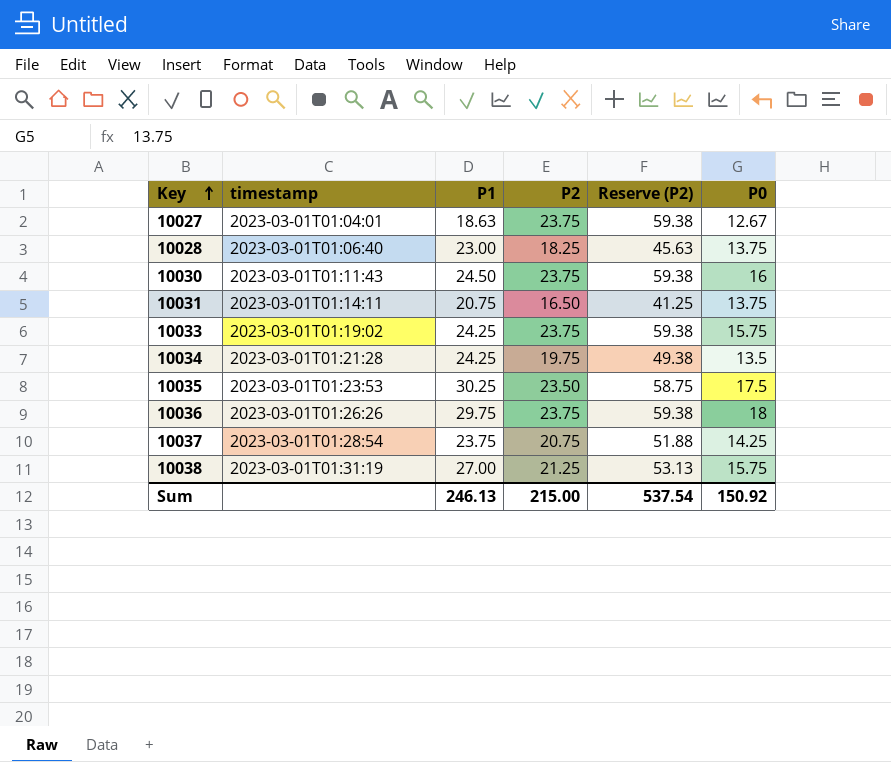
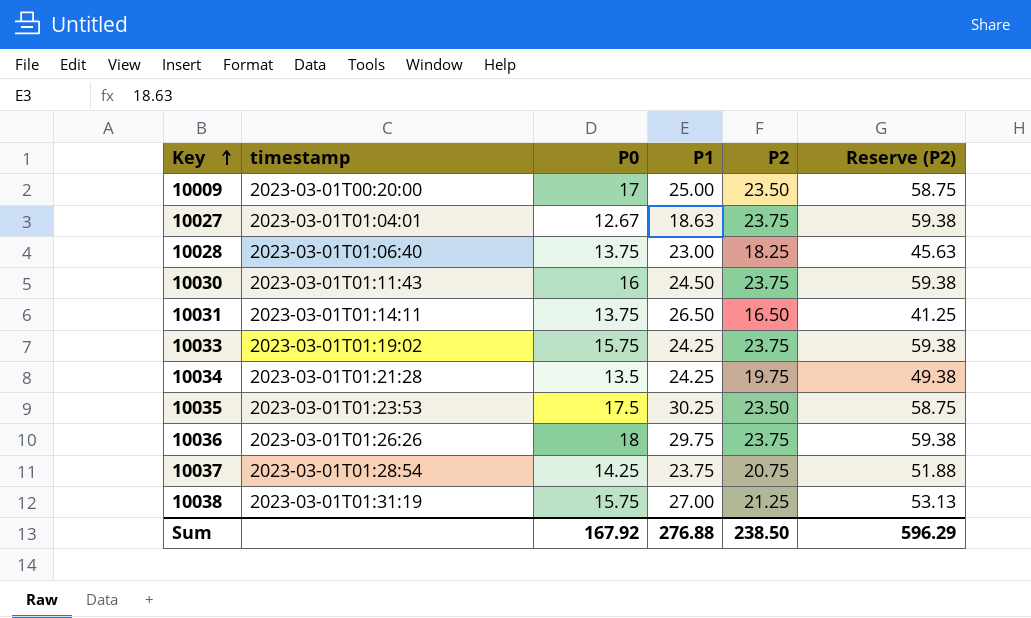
column P0 | position: 6 -> 3
row 10009: none -> 2023-03-01T00:20:00 | 17 | 25.00 | 23.50 | 58.75
10031 | P1: 20.75 -> 26.50
Sum | P0: 150.92 -> 167.92
Sum | P1: 246.13 -> 276.88
Sum | P2: 215.00 -> 238.50
Sum | Reserve (P2): 537.54 -> 596.29

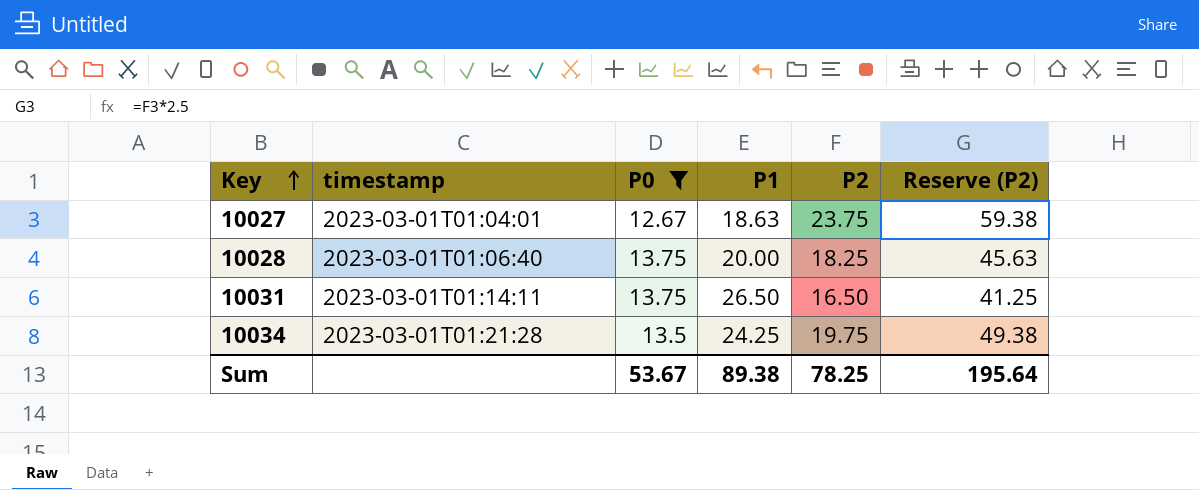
filter: none -> P0 <= 13.75
10028 | P1: 23.00 -> 20.00
Sum | P0: 167.92 -> 53.67
Sum | P1: 276.88 -> 89.38
Sum | P2: 238.50 -> 78.25
Sum | Reserve (P2): 596.29 -> 195.64

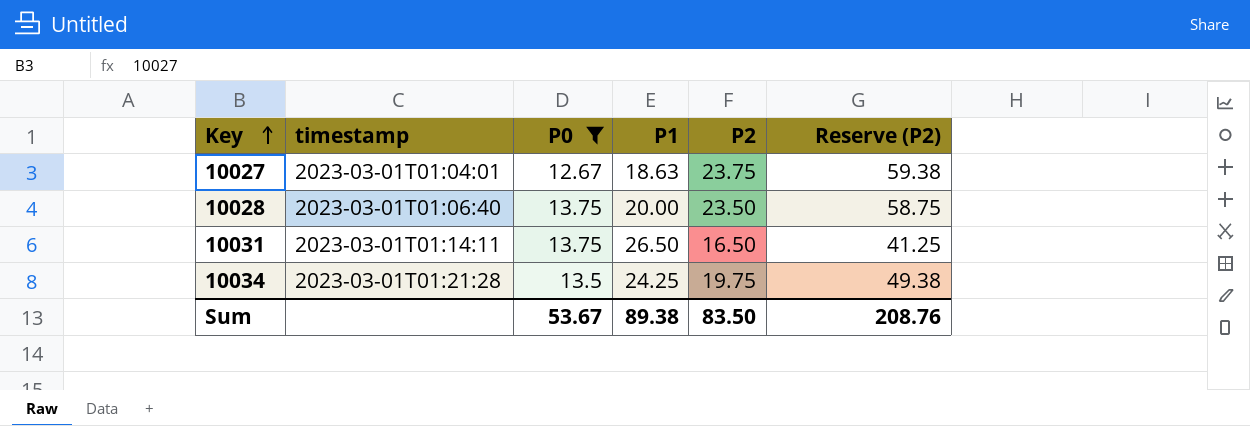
10028 | P2: 18.25 -> 23.50
10028 | Reserve (P2): 45.63 -> 58.75
Sum | P2: 78.25 -> 83.50
Sum | Reserve (P2): 195.64 -> 208.76

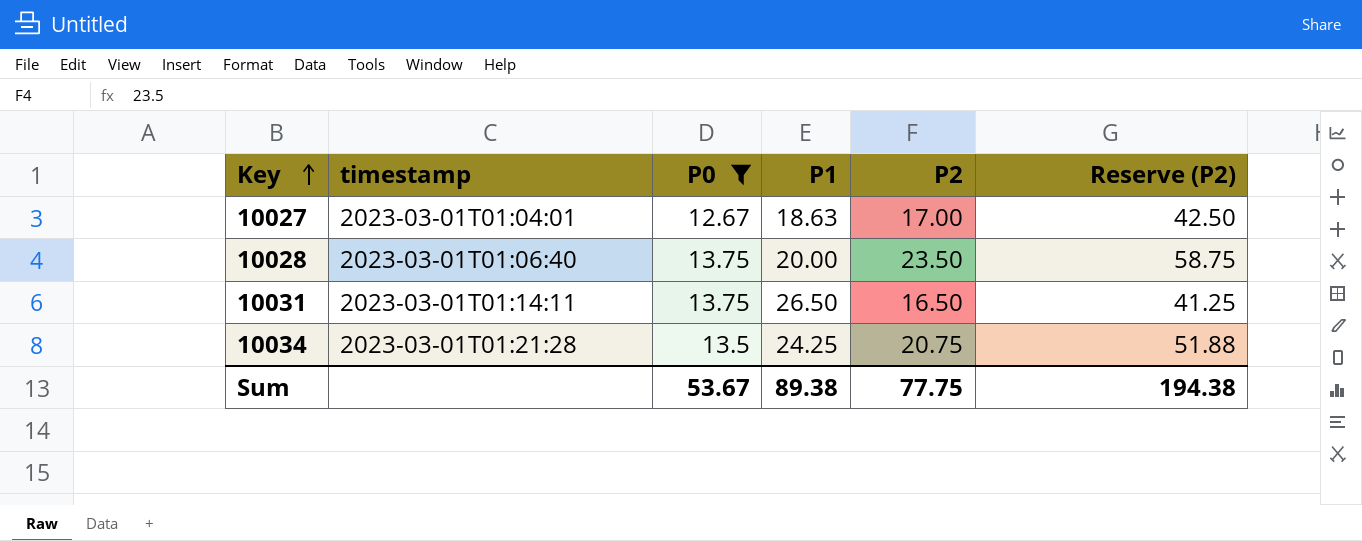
10027 | P2: 23.75 -> 17.00
10027 | Reserve (P2): 59.38 -> 42.50
10034 | P2: 19.75 -> 20.75
10034 | Reserve (P2): 49.38 -> 51.88
Sum | P2: 83.50 -> 77.75
Sum | Reserve (P2): 208.76 -> 194.38

